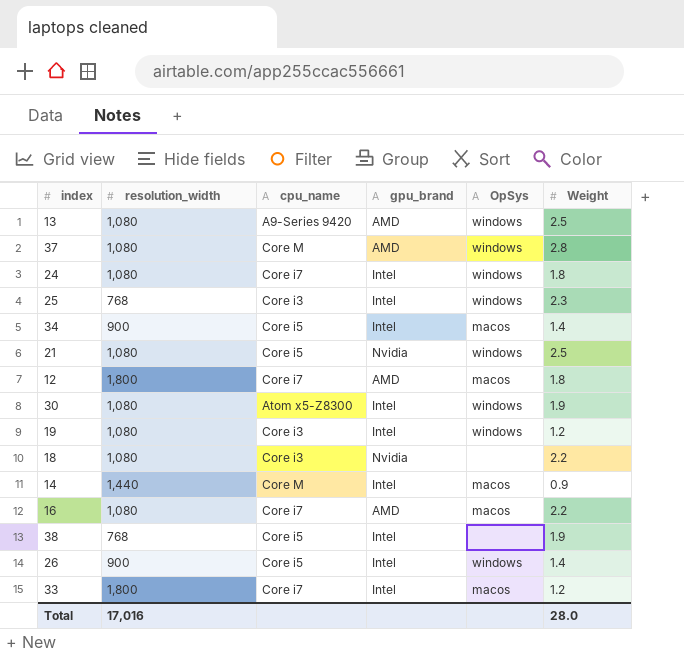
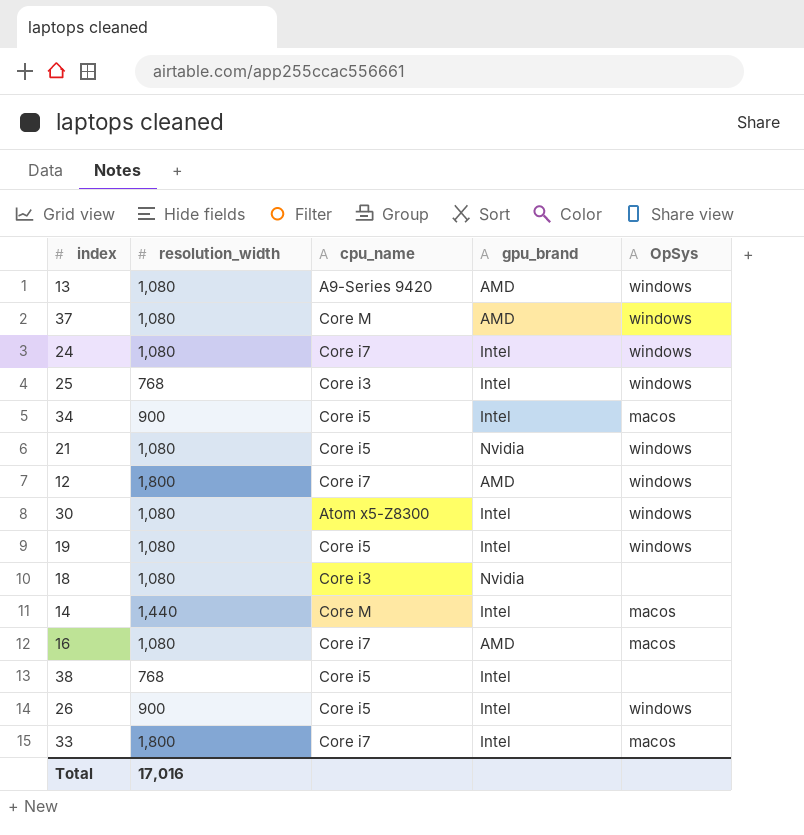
column Weight | position: 6 -> none
12 | OpSys: macos -> windows
19 | cpu_name: Core i3 -> Core i5

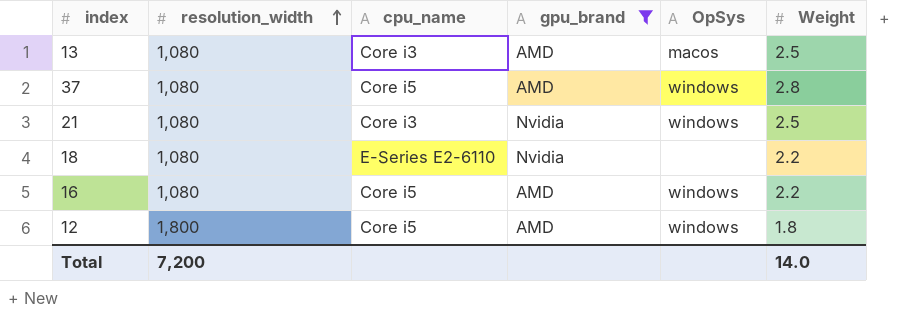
filter: none -> gpu_brand != Intel
row order: none -> resolution_width ascending
column Weight | position: none -> 6
13 | cpu_name: A9-Series 9420 -> Core i3
13 | OpSys: windows -> macos
37 | cpu_name: Core M -> Core i5
21 | cpu_name: Core i5 -> Core i3
18 | cpu_name: Core i3 -> E-Series E2-6110
16 | cpu_name: Core i7 -> Core i5
16 | OpSys: macos -> windows
12 | cpu_name: Core i7 -> Core i5
Total | resolution_width: 17,016 -> 7,200

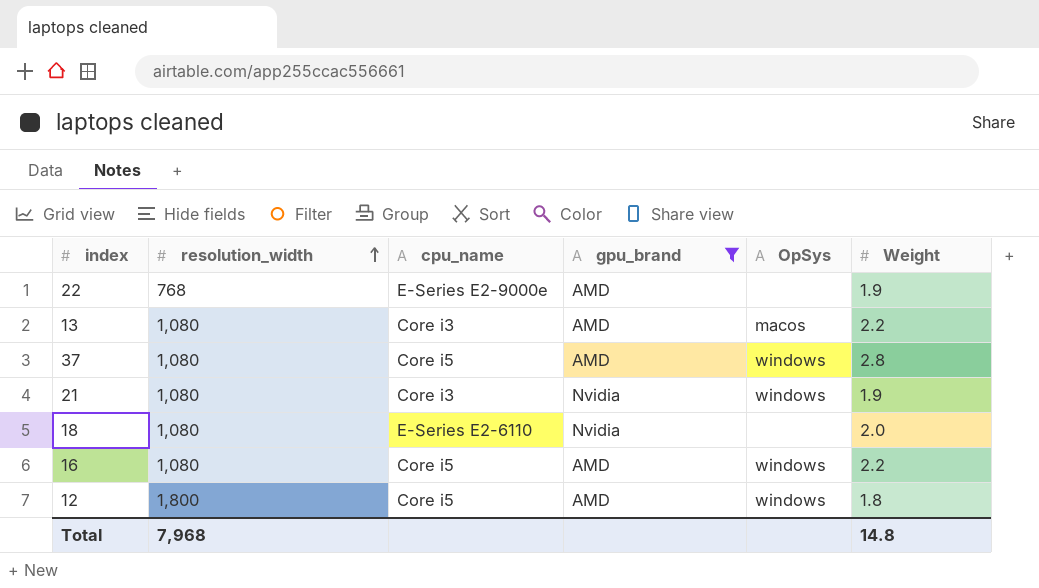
row 22: none -> 768 | E-Series E2-9000e | AMD | none | 1.9
13 | Weight: 2.5 -> 2.2
21 | Weight: 2.5 -> 1.9
18 | Weight: 2.2 -> 2.0
Total | resolution_width: 7,200 -> 7,968
Total | Weight: 14.0 -> 14.8

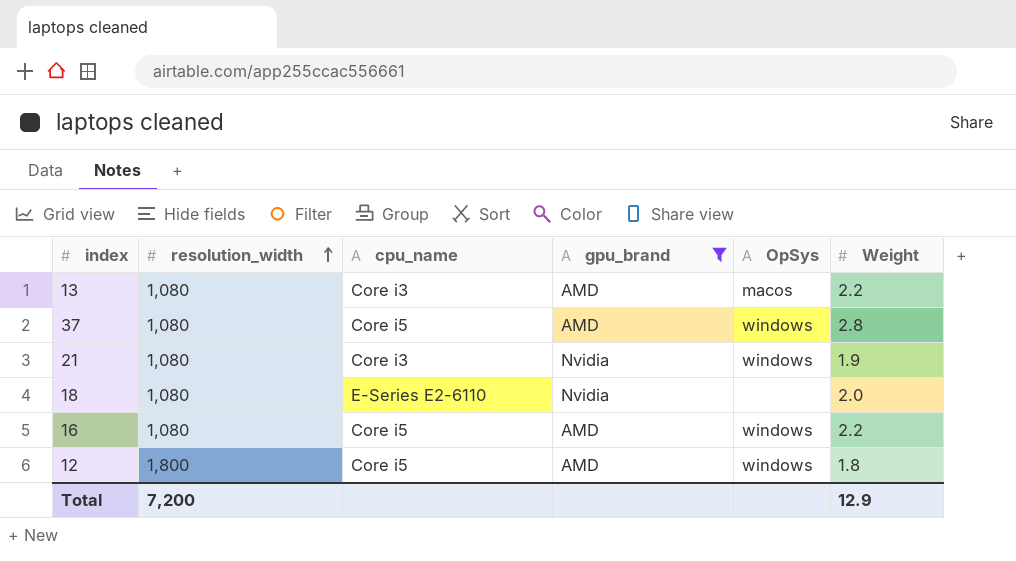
row 22: 768 | E-Series E2-9000e | AMD | none | 1.9 -> none
Total | resolution_width: 7,968 -> 7,200
Total | Weight: 14.8 -> 12.9

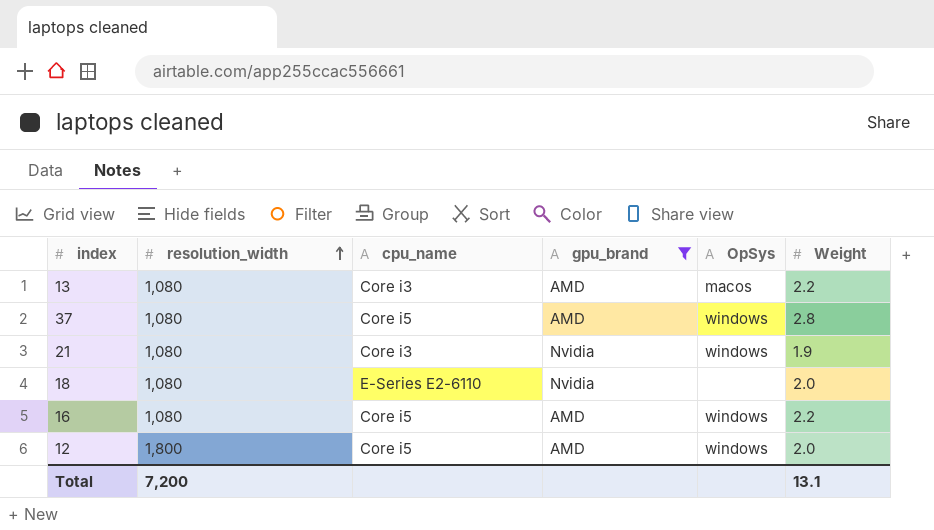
12 | Weight: 1.8 -> 2.0
Total | Weight: 12.9 -> 13.1

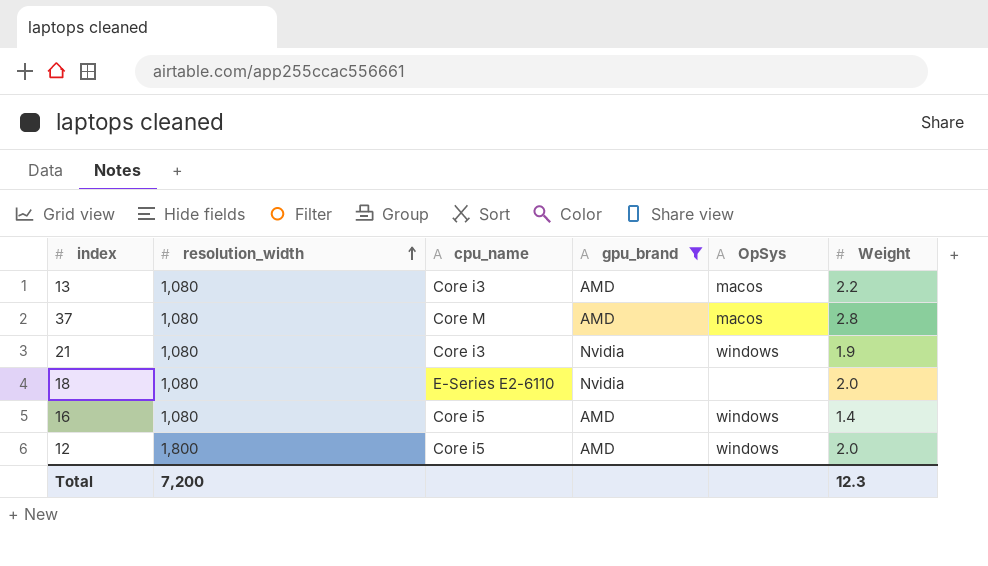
37 | cpu_name: Core i5 -> Core M
37 | OpSys: windows -> macos
16 | Weight: 2.2 -> 1.4
Total | Weight: 13.1 -> 12.3

